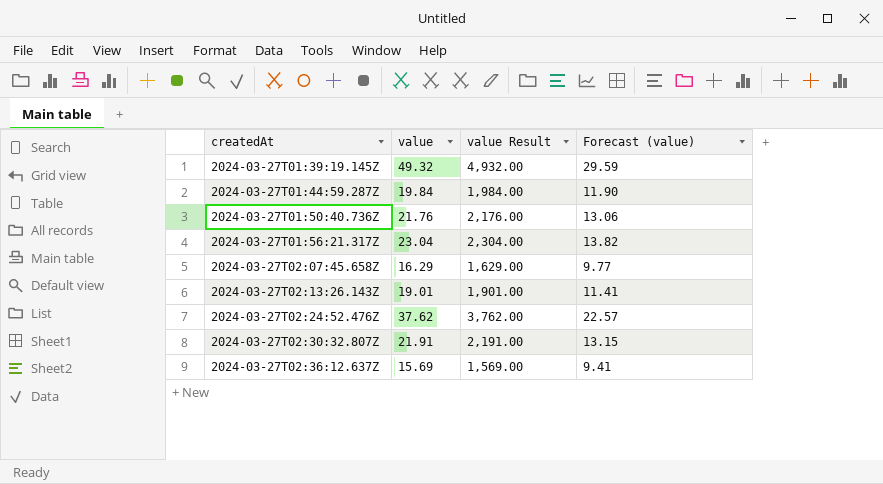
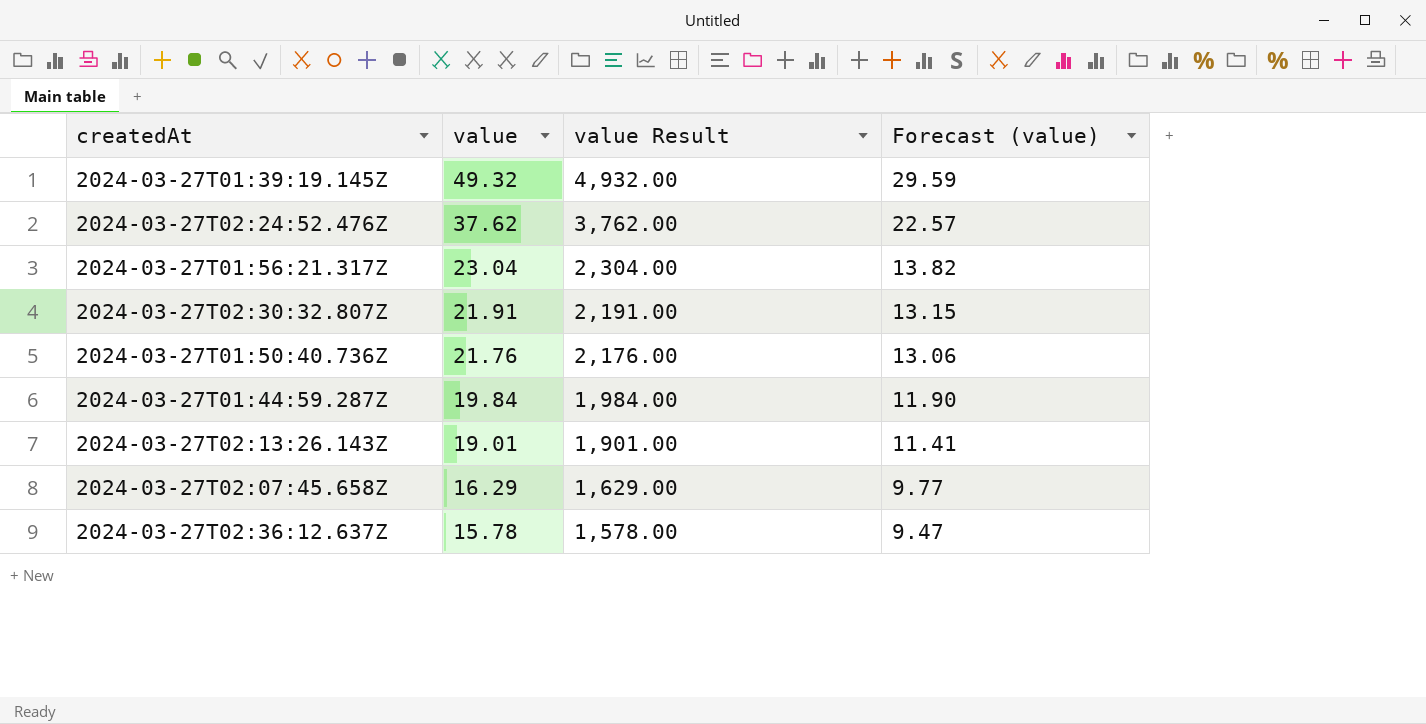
row order: createdAt ascending -> value descending
2024-03-27T02:36:12.637Z | value: 15.69 -> 15.78
2024-03-27T02:36:12.637Z | value Result: 1,569.00 -> 1,578.00
2024-03-27T02:36:12.637Z | Forecast (value): 9.41 -> 9.47

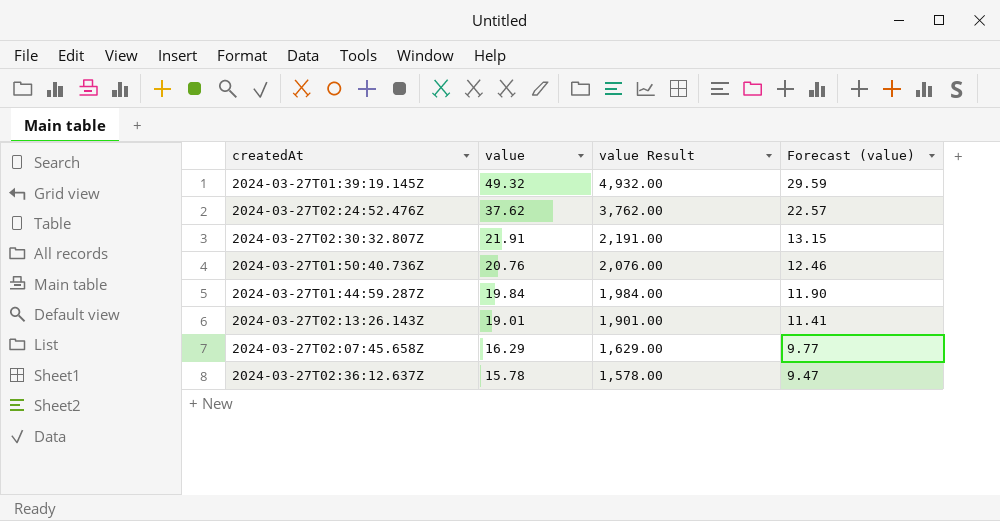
row 2024-03-27T01:56:21.317Z: 23.04 | 2,304.00 | 13.82 -> none
2024-03-27T01:50:40.736Z | value: 21.76 -> 20.76
2024-03-27T01:50:40.736Z | value Result: 2,176.00 -> 2,076.00
2024-03-27T01:50:40.736Z | Forecast (value): 13.06 -> 12.46

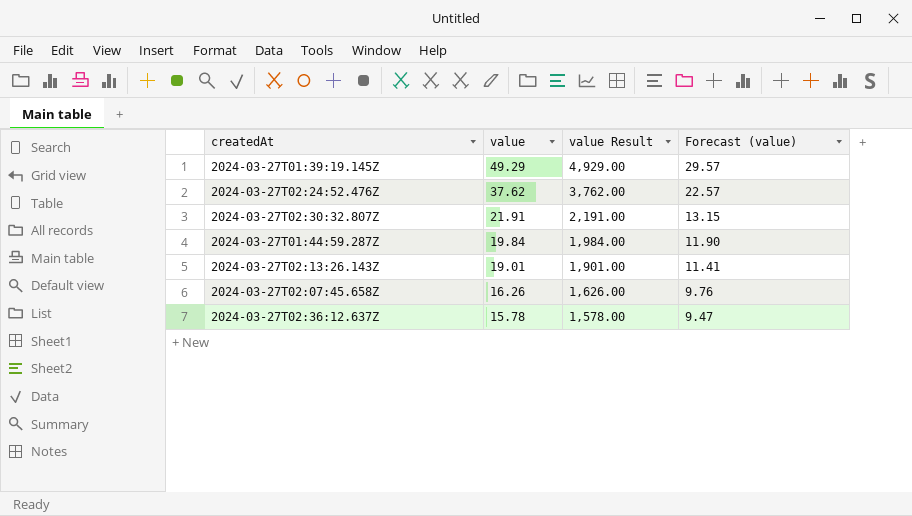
row 2024-03-27T01:50:40.736Z: 20.76 | 2,076.00 | 12.46 -> none
2024-03-27T01:39:19.145Z | value: 49.32 -> 49.29
2024-03-27T01:39:19.145Z | value Result: 4,932.00 -> 4,929.00
2024-03-27T01:39:19.145Z | Forecast (value): 29.59 -> 29.57
2024-03-27T02:07:45.658Z | value: 16.29 -> 16.26
2024-03-27T02:07:45.658Z | value Result: 1,629.00 -> 1,626.00
2024-03-27T02:07:45.658Z | Forecast (value): 9.77 -> 9.76

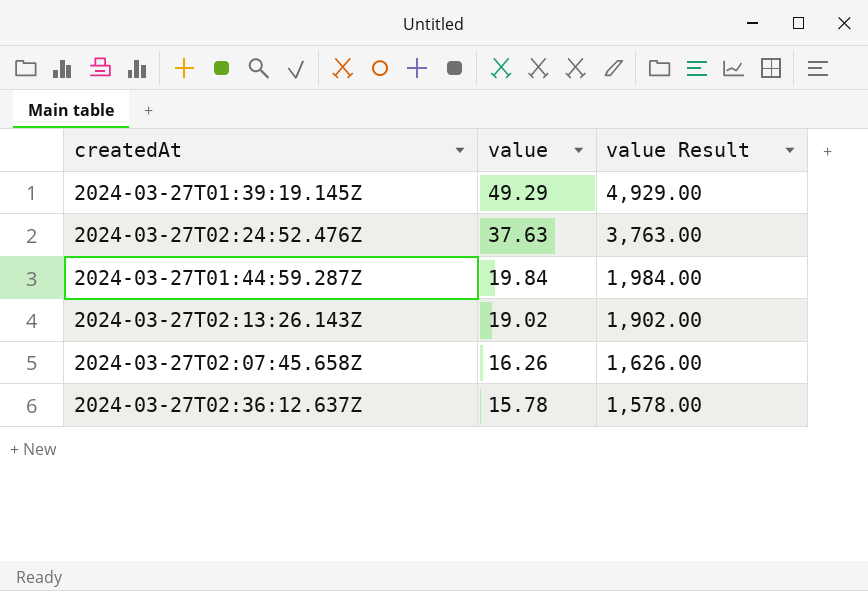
column Forecast (value) | formula: [value] * 0.6 -> none
row 2024-03-27T02:30:32.807Z: 21.91 | 2,191.00 | 13.15 -> none
2024-03-27T02:24:52.476Z | value: 37.62 -> 37.63
2024-03-27T02:24:52.476Z | value Result: 3,762.00 -> 3,763.00
2024-03-27T02:13:26.143Z | value: 19.01 -> 19.02
2024-03-27T02:13:26.143Z | value Result: 1,901.00 -> 1,902.00

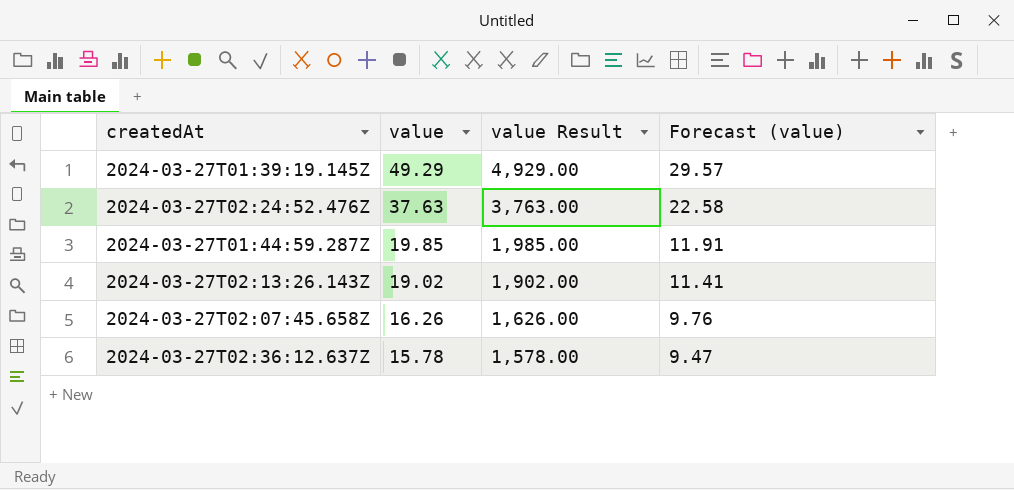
column Forecast (value) | formula: none -> [value] * 0.6
2024-03-27T01:44:59.287Z | value: 19.84 -> 19.85
2024-03-27T01:44:59.287Z | value Result: 1,984.00 -> 1,985.00

